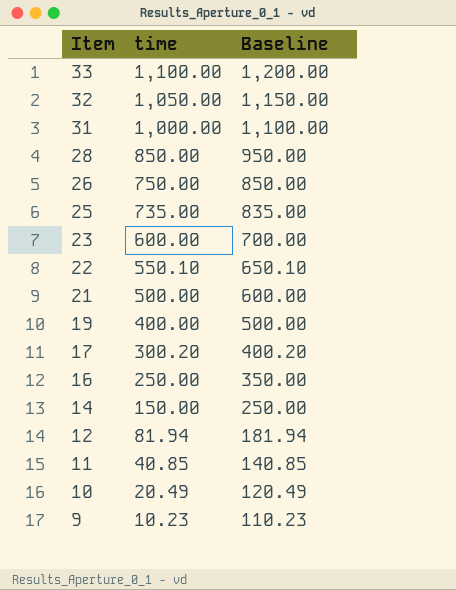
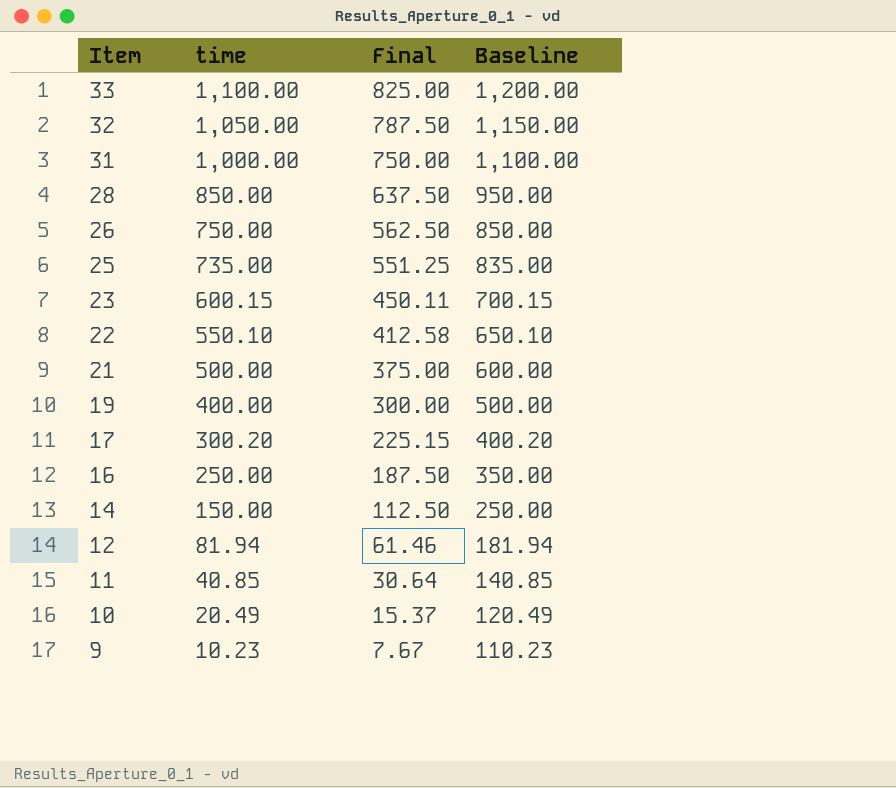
column Final | formula: none -> [time] * 0.75
23 | time: 600.00 -> 600.15
23 | Baseline: 700.00 -> 700.15

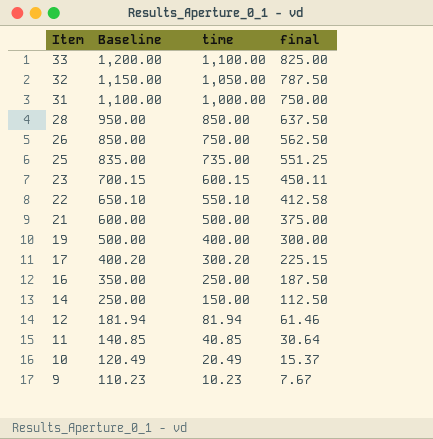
column Baseline | position: 4 -> 2
column name: Final -> final

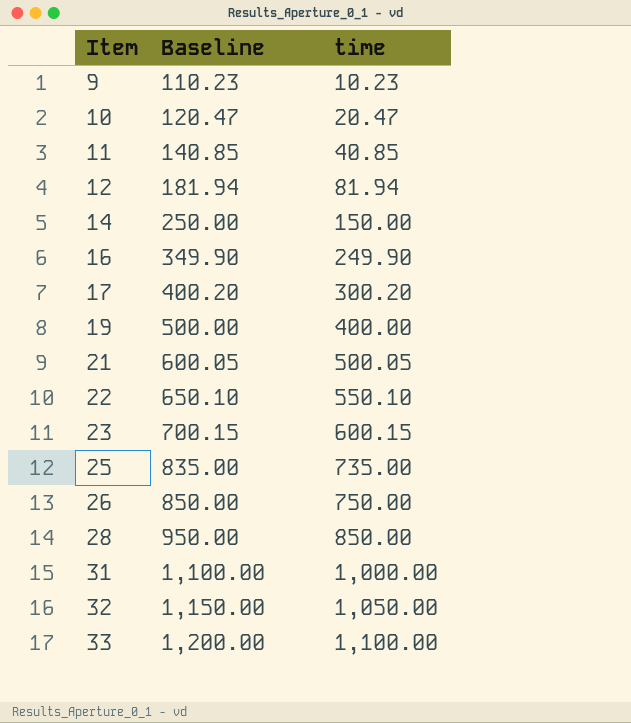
row order: Item descending -> Item ascending
column final | formula: [time] * 0.75 -> none
10 | Baseline: 120.49 -> 120.47
10 | time: 20.49 -> 20.47
16 | Baseline: 350.00 -> 349.90
16 | time: 250.00 -> 249.90
21 | Baseline: 600.00 -> 600.05
21 | time: 500.00 -> 500.05

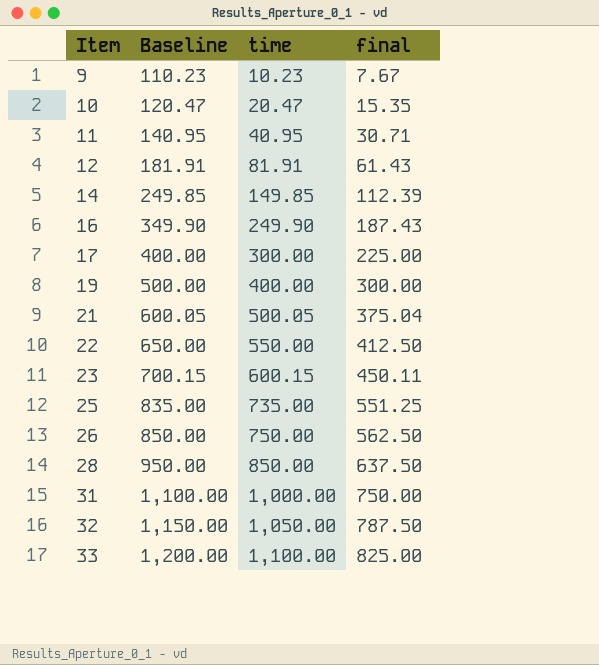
column final | formula: none -> [time] * 0.75
11 | Baseline: 140.85 -> 140.95
11 | time: 40.85 -> 40.95
12 | Baseline: 181.94 -> 181.91
12 | time: 81.94 -> 81.91
14 | Baseline: 250.00 -> 249.85
14 | time: 150.00 -> 149.85
17 | Baseline: 400.20 -> 400.00
17 | time: 300.20 -> 300.00
22 | Baseline: 650.10 -> 650.00
22 | time: 550.10 -> 550.00

